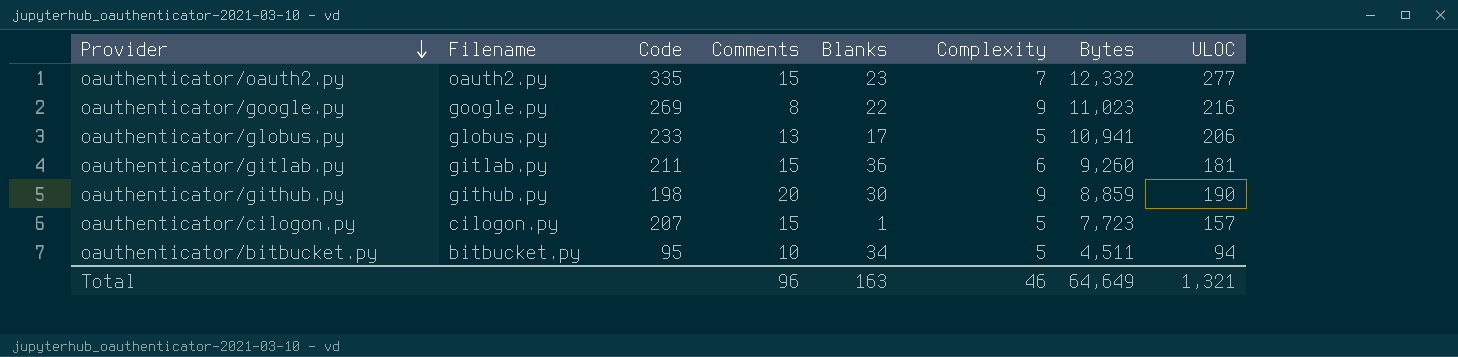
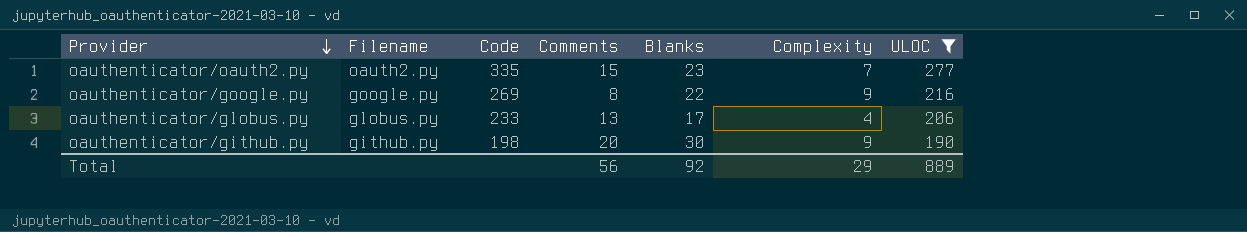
filter: none -> ULOC >= 190
column Bytes | position: 7 -> none
oauthenticator/globus.py | Complexity: 5 -> 4
Total | Comments: 96 -> 56
Total | Blanks: 163 -> 92
Total | Complexity: 46 -> 29
Total | ULOC: 1,321 -> 889

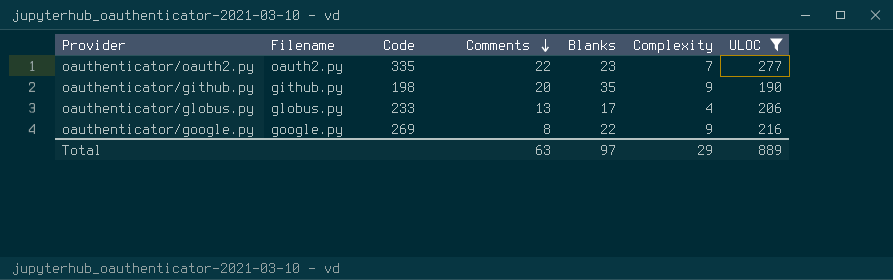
row order: Provider descending -> Comments descending
oauthenticator/oauth2.py | Comments: 15 -> 22
oauthenticator/github.py | Blanks: 30 -> 35
Total | Comments: 56 -> 63
Total | Blanks: 92 -> 97

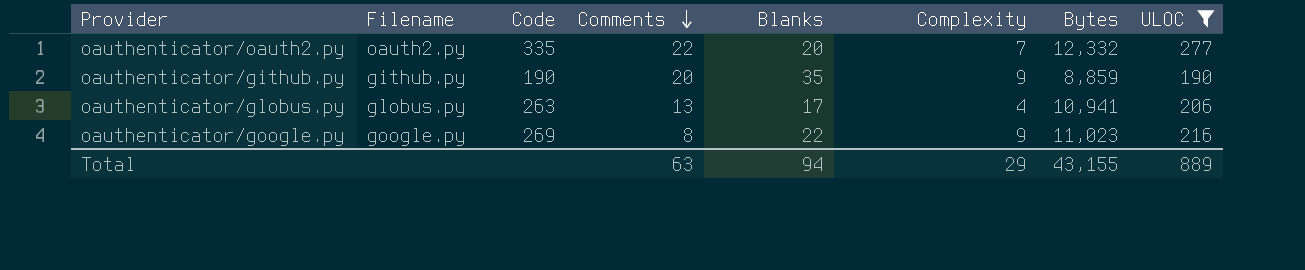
column Bytes | position: none -> 7
oauthenticator/oauth2.py | Blanks: 23 -> 20
oauthenticator/github.py | Code: 198 -> 190
oauthenticator/globus.py | Code: 233 -> 263
Total | Blanks: 97 -> 94

